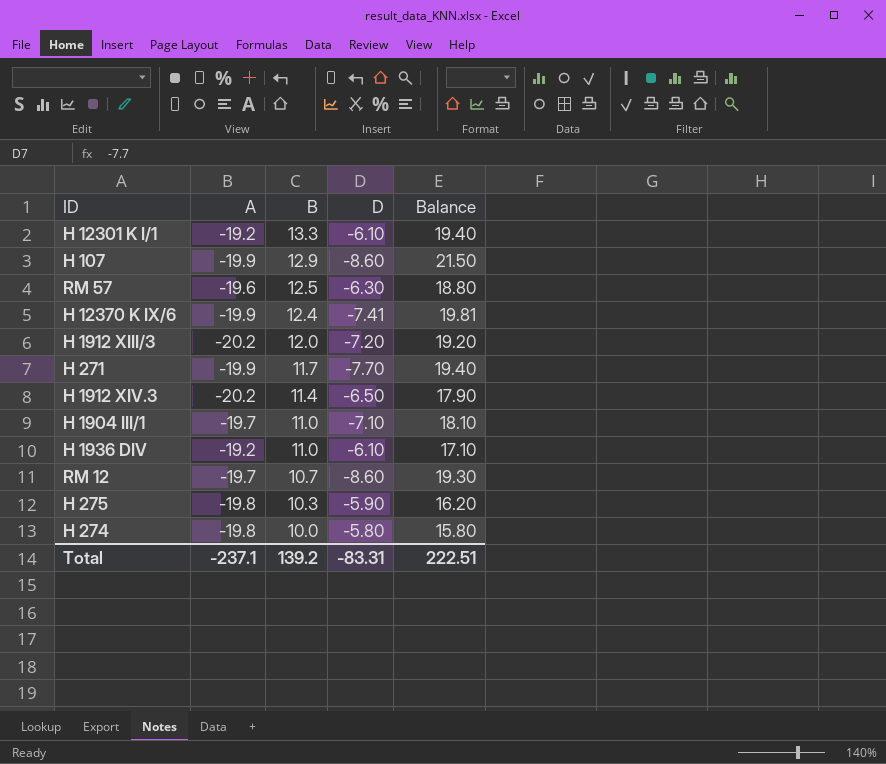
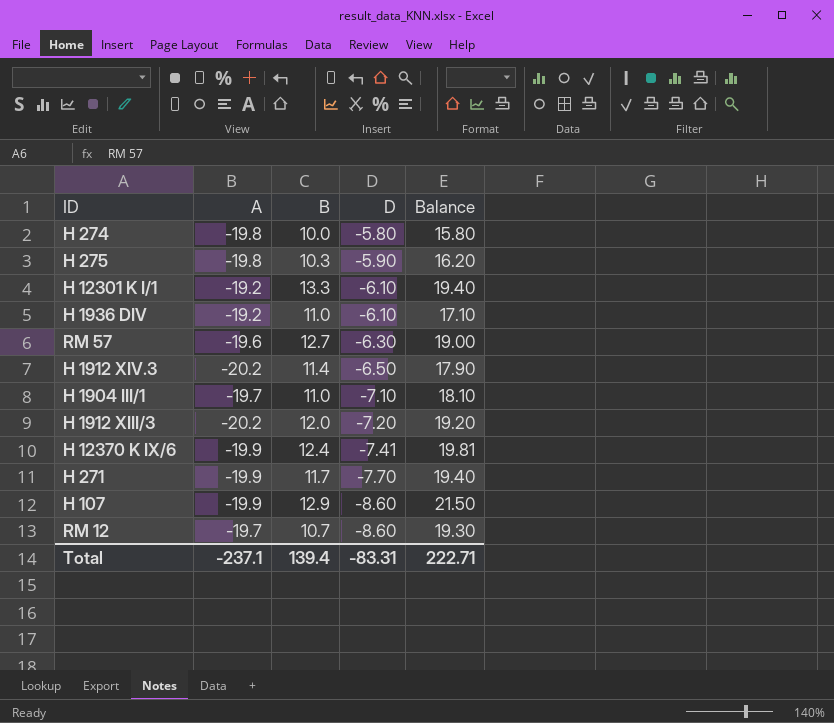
row order: B descending -> D descending
RM 57 | B: 12.5 -> 12.7
RM 57 | Balance: 18.80 -> 19.00
Total | B: 139.2 -> 139.4
Total | Balance: 222.51 -> 222.71

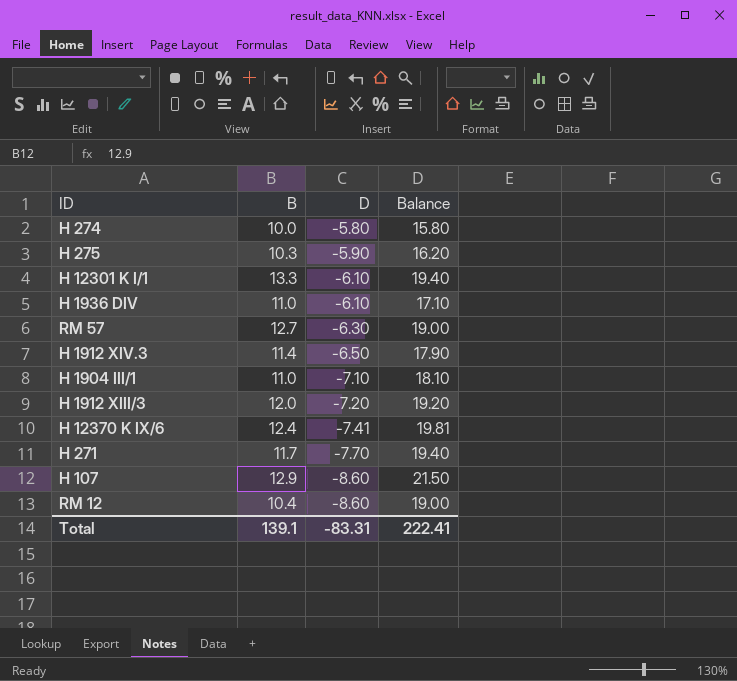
column A | position: 2 -> none
RM 12 | B: 10.7 -> 10.4
RM 12 | Balance: 19.30 -> 19.00
Total | B: 139.4 -> 139.1
Total | Balance: 222.71 -> 222.41

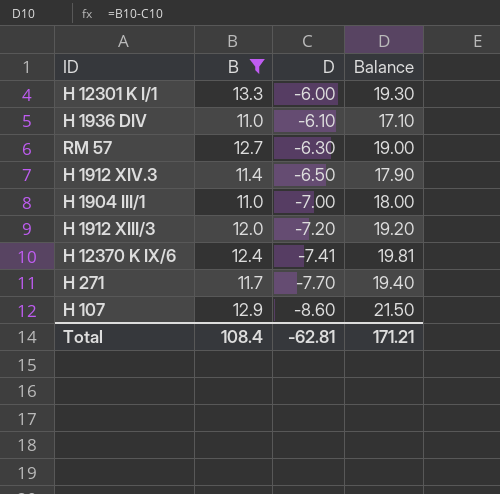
filter: none -> B >= 11.0
H 12301 K I/1 | D: -6.10 -> -6.00
H 12301 K I/1 | Balance: 19.40 -> 19.30
H 1904 III/1 | D: -7.10 -> -7.00
H 1904 III/1 | Balance: 18.10 -> 18.00
Total | B: 139.1 -> 108.4
Total | D: -83.31 -> -62.81
Total | Balance: 222.41 -> 171.21

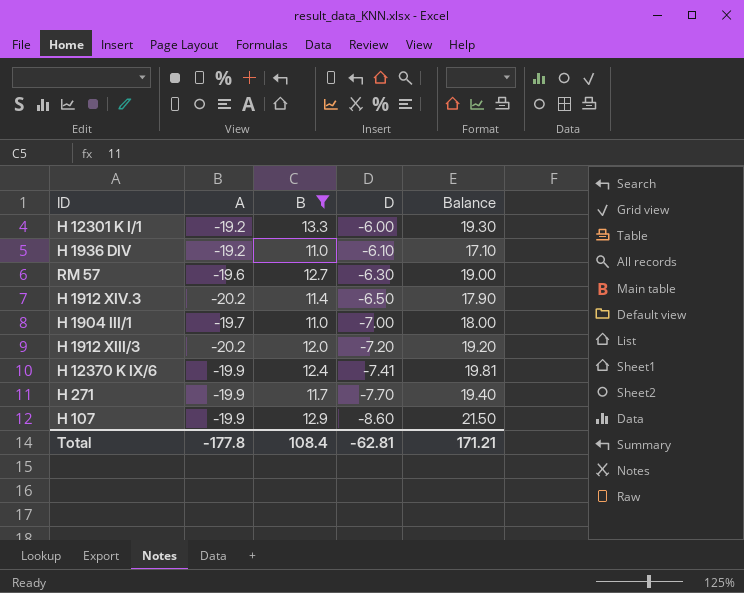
column A | position: none -> 2

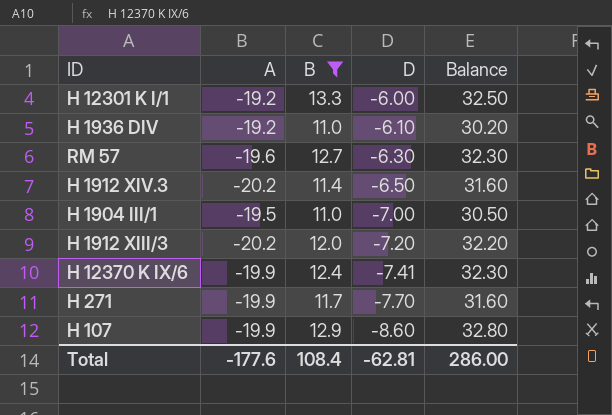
column Balance | formula: [B] - [D] -> [B] - [A]
H 1904 III/1 | A: -19.7 -> -19.5
Total | A: -177.8 -> -177.6
Total | Balance: 171.21 -> 286.00

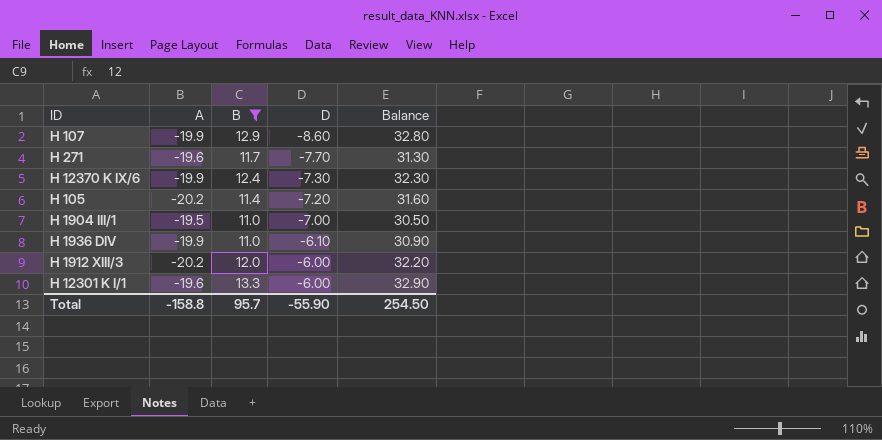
row order: D descending -> D ascending
row RM 57: -19.6 | 12.7 | -6.30 | 32.30 -> none
row H 1912 XIV.3: -20.2 | 11.4 | -6.50 | 31.60 -> none
H 271 | A: -19.9 -> -19.6
H 271 | Balance: 31.60 -> 31.30
H 12370 K IX/6 | D: -7.41 -> -7.30
row H 105: none -> -20.2 | 11.4 | -7.20 | 31.60
H 1936 DIV | A: -19.2 -> -19.9
H 1936 DIV | Balance: 30.20 -> 30.90
H 1912 XIII/3 | D: -7.20 -> -6.00
H 12301 K I/1 | A: -19.2 -> -19.6
H 12301 K I/1 | Balance: 32.50 -> 32.90
Total | A: -177.6 -> -158.8
Total | B: 108.4 -> 95.7
Total | D: -62.81 -> -55.90
Total | Balance: 286.00 -> 254.50

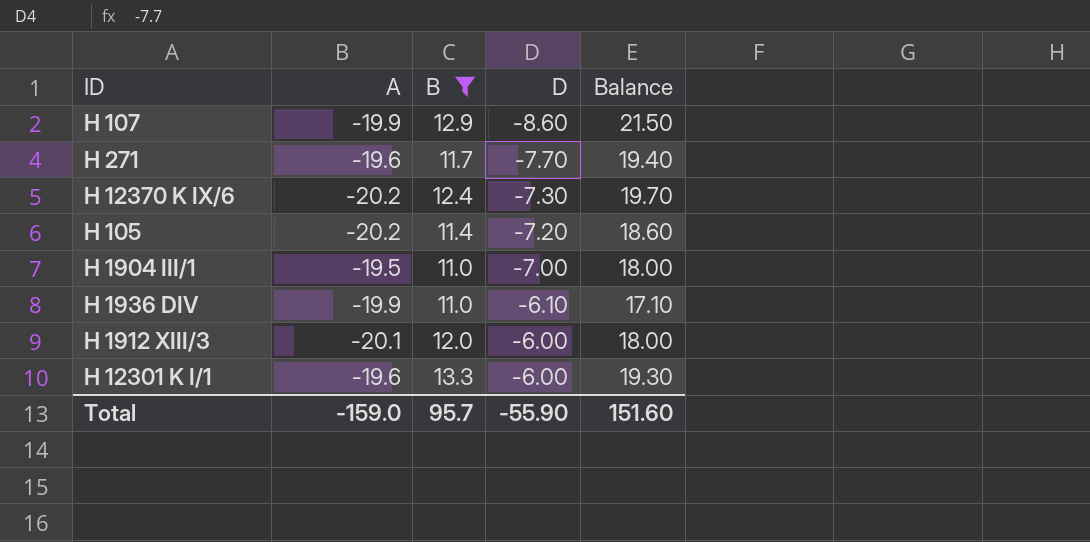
column Balance | formula: [B] - [A] -> [B] - [D]
H 12370 K IX/6 | A: -19.9 -> -20.2
H 1912 XIII/3 | A: -20.2 -> -20.1
Total | A: -158.8 -> -159.0
Total | Balance: 254.50 -> 151.60

